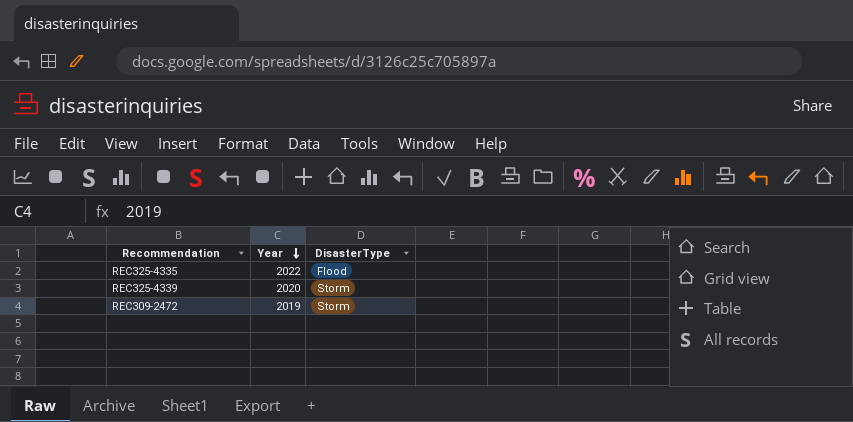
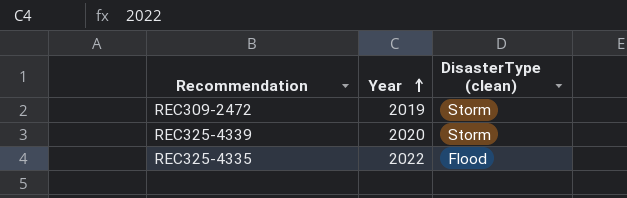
row order: Year descending -> Year ascending
column name: DisasterType -> DisasterType (clean)

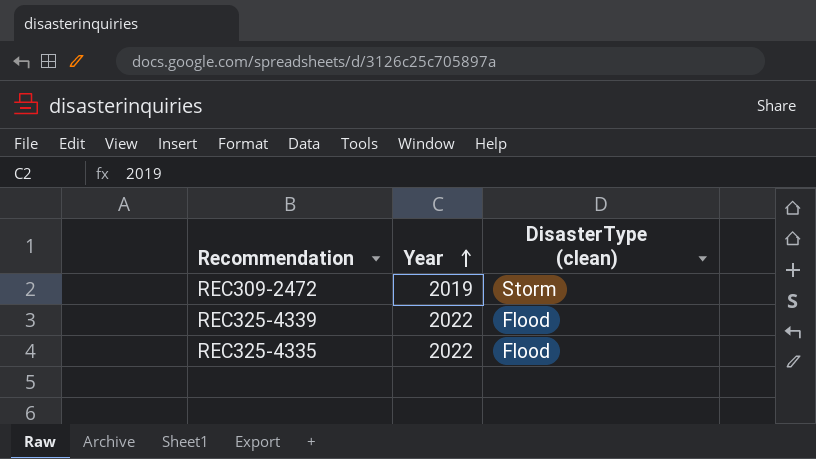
REC325-4339 | Year: 2020 -> 2022
REC325-4339 | DisasterType (clean): Storm -> Flood

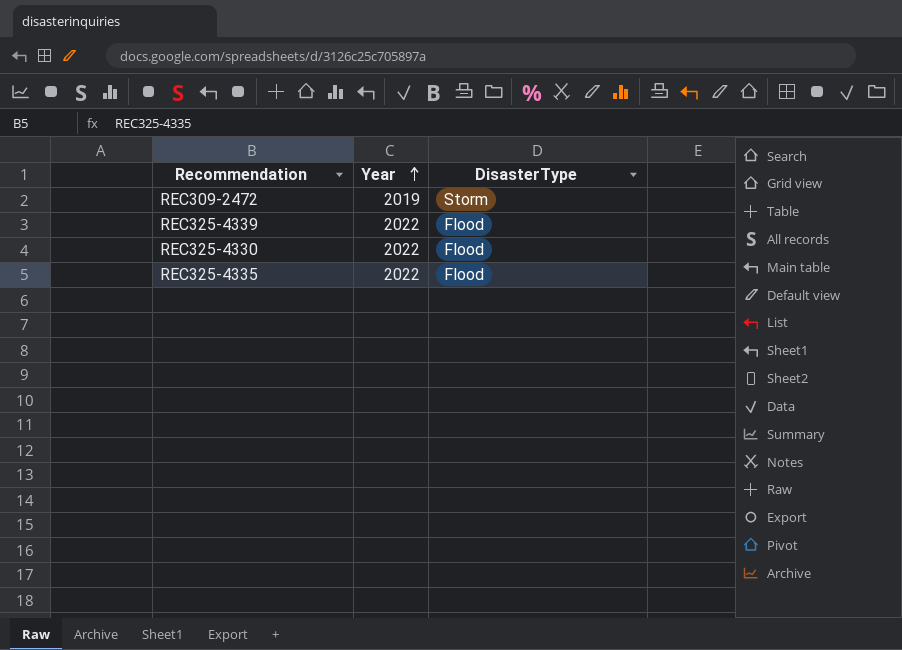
column name: DisasterType (clean) -> DisasterType
row REC325-4330: none -> 2022 | Flood

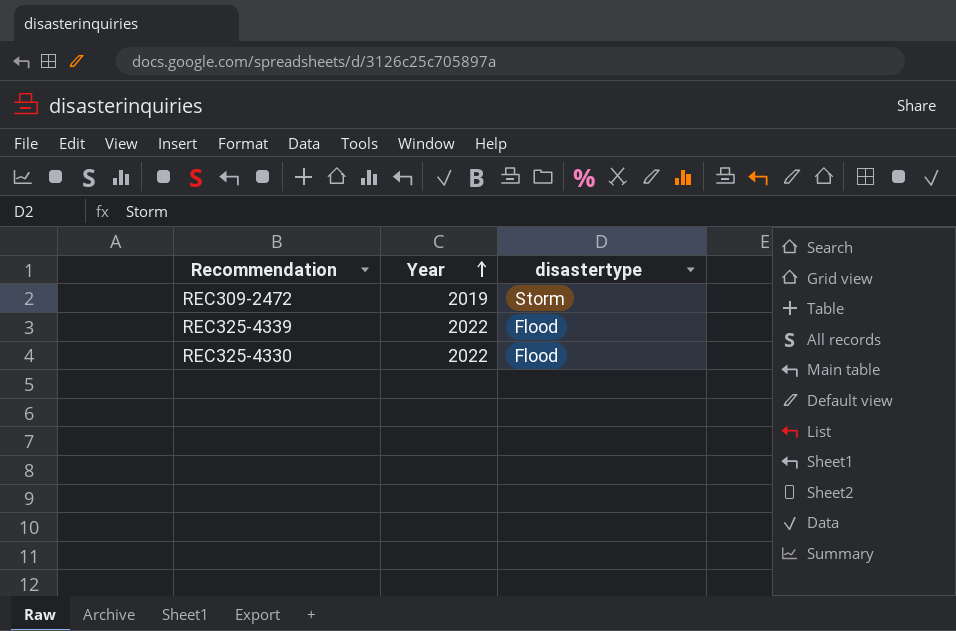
column name: DisasterType -> disastertype
row REC325-4335: 2022 | Flood -> none

